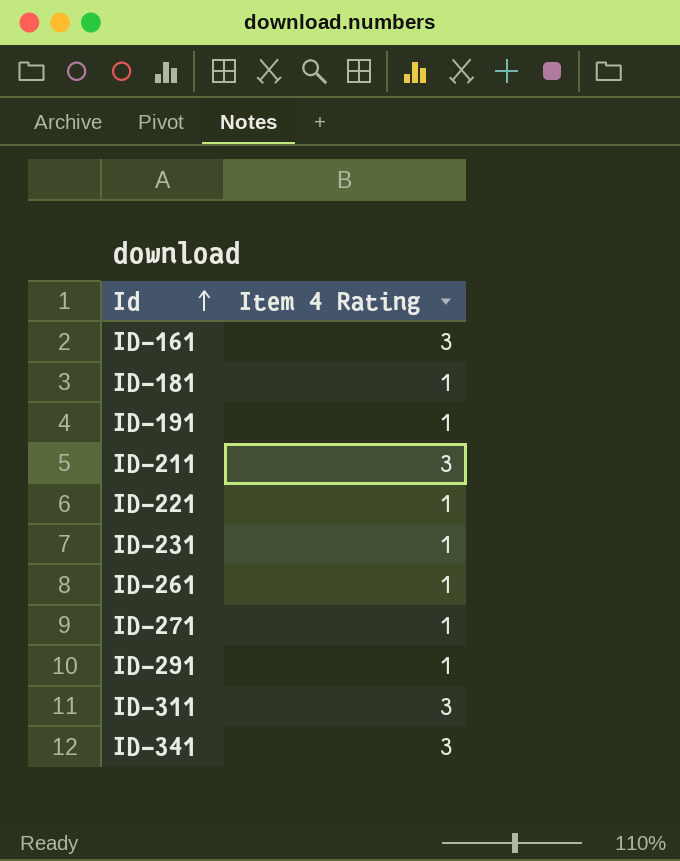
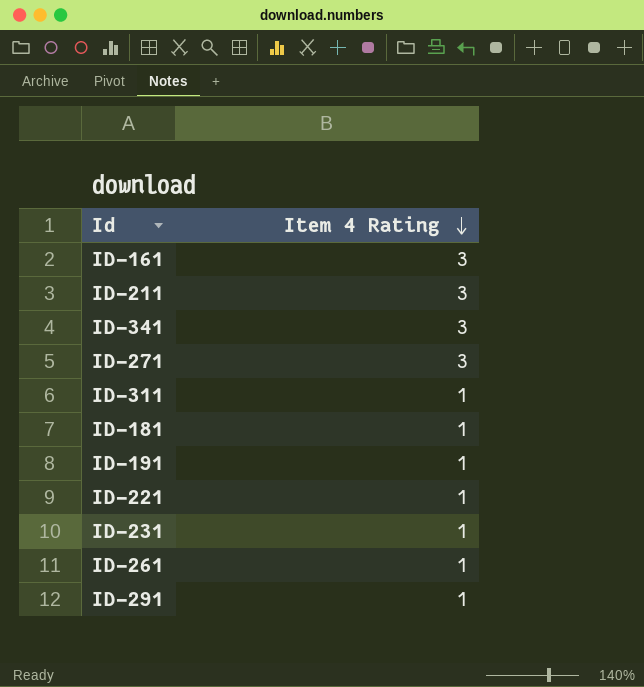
row order: Id ascending -> Item 4 Rating descending
ID-271 | Item 4 Rating: 1 -> 3
ID-311 | Item 4 Rating: 3 -> 1

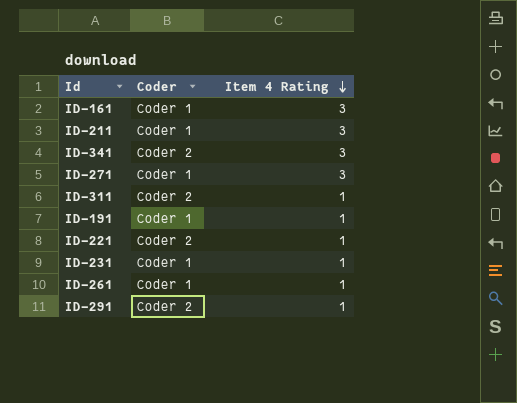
column Coder | position: none -> 2
row ID-181: 1 -> none

